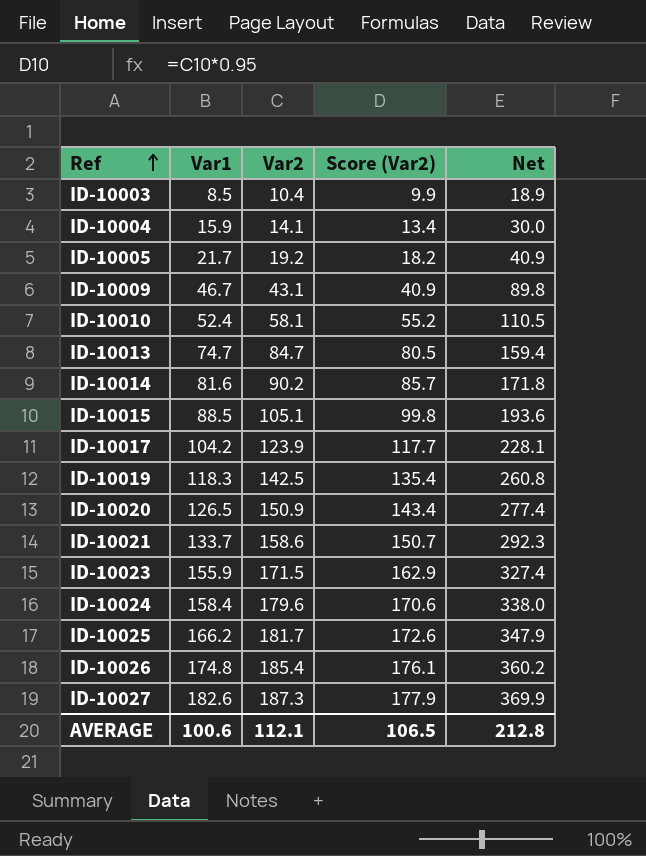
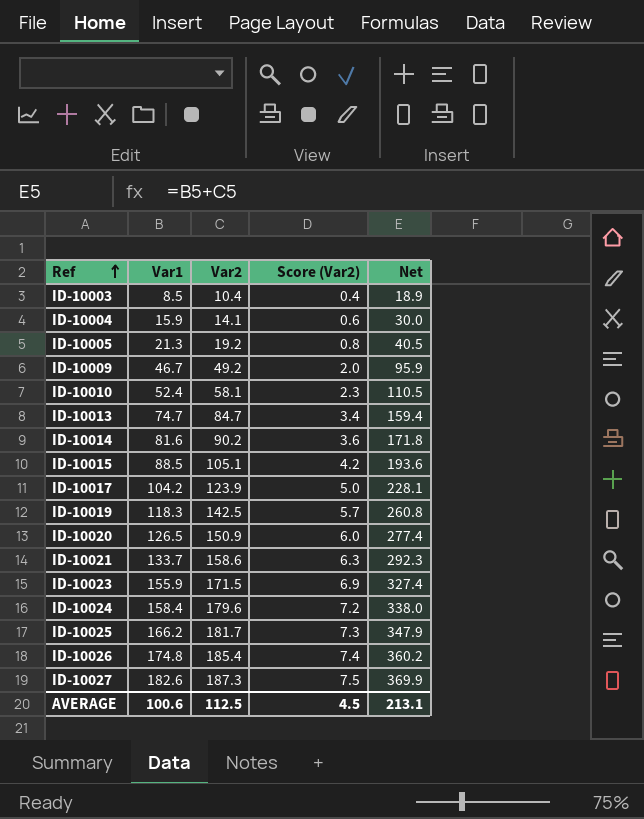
column Score (Var2) | formula: [Var2] * 0.95 -> [Var2] * 0.04
ID-10005 | Var1: 21.7 -> 21.3
ID-10005 | Net: 40.9 -> 40.5
ID-10009 | Var2: 43.1 -> 49.2
ID-10009 | Net: 89.8 -> 95.9
AVERAGE | Var2: 112.1 -> 112.5
AVERAGE | Score (Var2): 106.5 -> 4.5
AVERAGE | Net: 212.8 -> 213.1

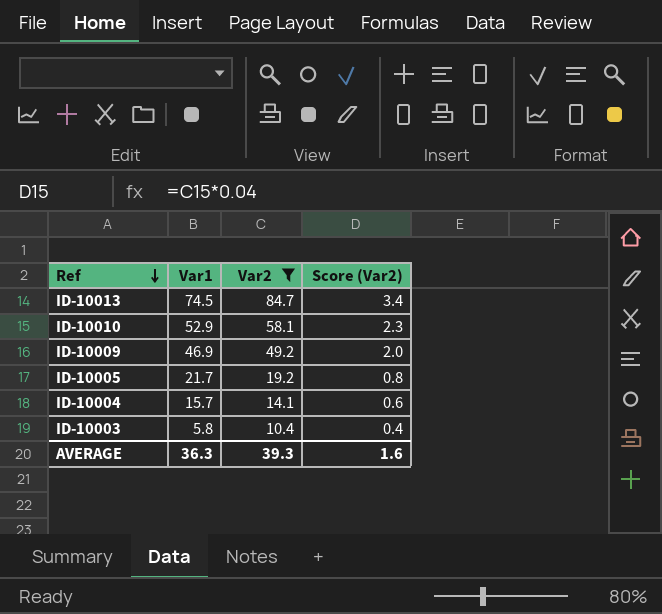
filter: none -> Var2 <= 84.7
row order: Ref ascending -> Ref descending
column Net | formula: [Var1] + [Var2] -> none
ID-10013 | Var1: 74.7 -> 74.5
ID-10010 | Var1: 52.4 -> 52.9
ID-10009 | Var1: 46.7 -> 46.9
ID-10005 | Var1: 21.3 -> 21.7
ID-10004 | Var1: 15.9 -> 15.7
ID-10003 | Var1: 8.5 -> 5.8
AVERAGE | Var1: 100.6 -> 36.3
AVERAGE | Var2: 112.5 -> 39.3
AVERAGE | Score (Var2): 4.5 -> 1.6

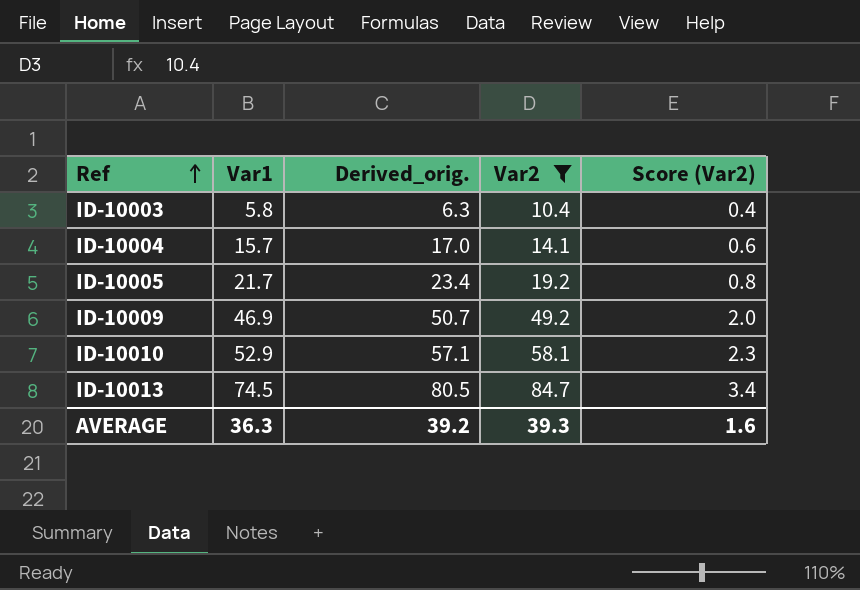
row order: Ref descending -> Ref ascending
column Derived_orig. | formula: none -> [Var1] * 1.08

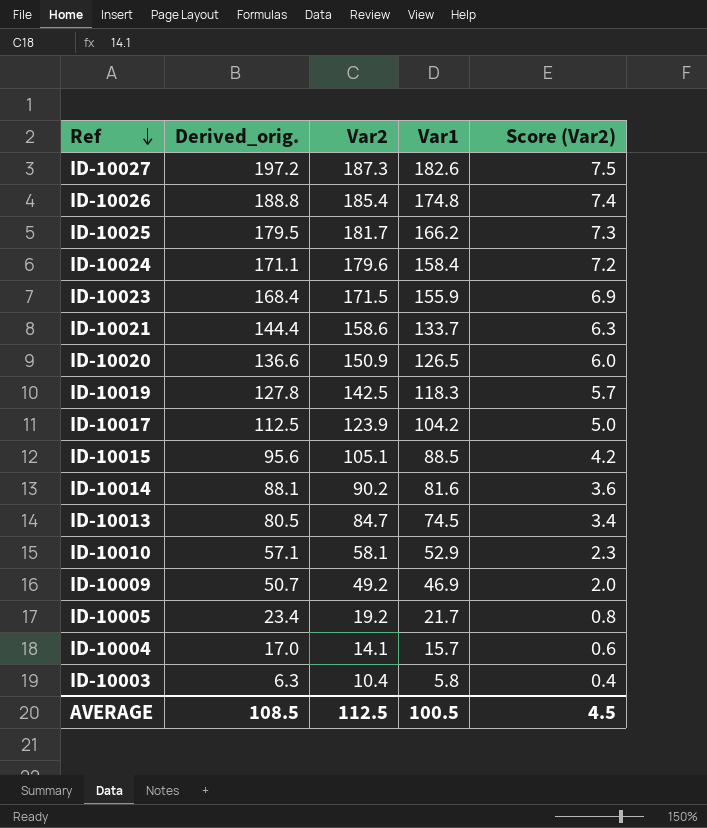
filter: Var2 <= 84.7 -> none
row order: Ref ascending -> Ref descending
column Var1 | position: 2 -> 4
AVERAGE | Derived_orig.: 39.2 -> 108.5
AVERAGE | Var2: 39.3 -> 112.5
AVERAGE | Var1: 36.3 -> 100.5
AVERAGE | Score (Var2): 1.6 -> 4.5

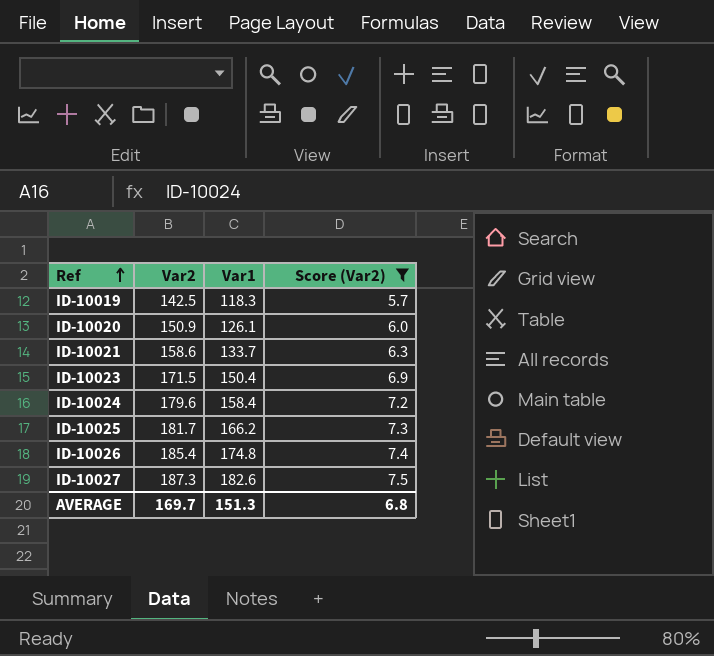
filter: none -> Score (Var2) >= 5.7
row order: Ref descending -> Ref ascending
column Derived_orig. | formula: [Var1] * 1.08 -> none
ID-10020 | Var1: 126.5 -> 126.1
ID-10023 | Var1: 155.9 -> 150.4
AVERAGE | Var2: 112.5 -> 169.7
AVERAGE | Var1: 100.5 -> 151.3
AVERAGE | Score (Var2): 4.5 -> 6.8

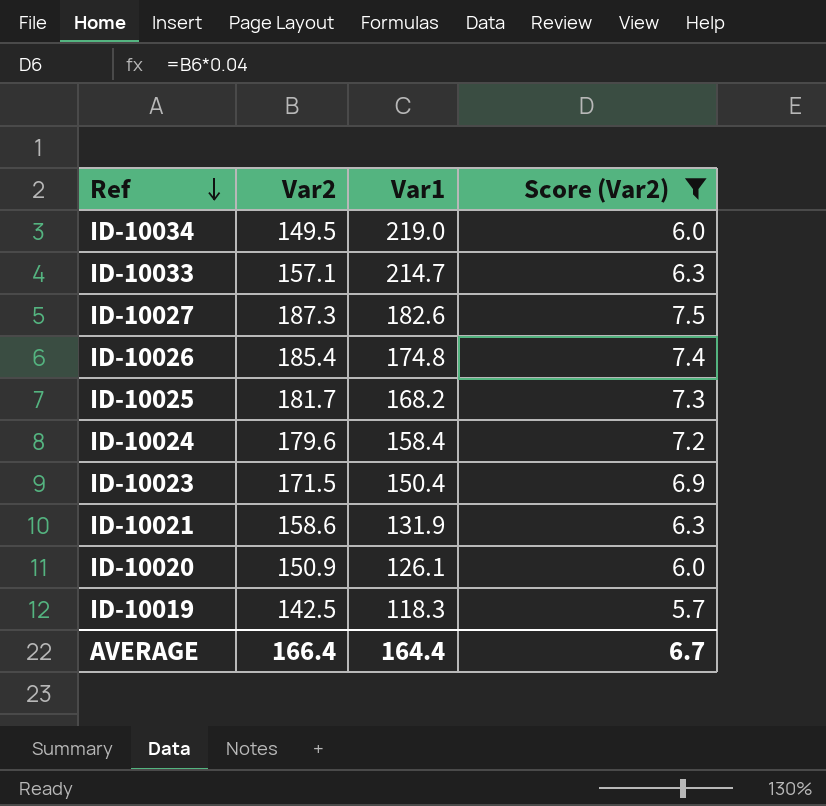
row order: Ref ascending -> Ref descending
row ID-10034: none -> 149.5 | 219.0 | 6.0
row ID-10033: none -> 157.1 | 214.7 | 6.3
ID-10025 | Var1: 166.2 -> 168.2
ID-10021 | Var1: 133.7 -> 131.9
AVERAGE | Var2: 169.7 -> 166.4
AVERAGE | Var1: 151.3 -> 164.4
AVERAGE | Score (Var2): 6.8 -> 6.7

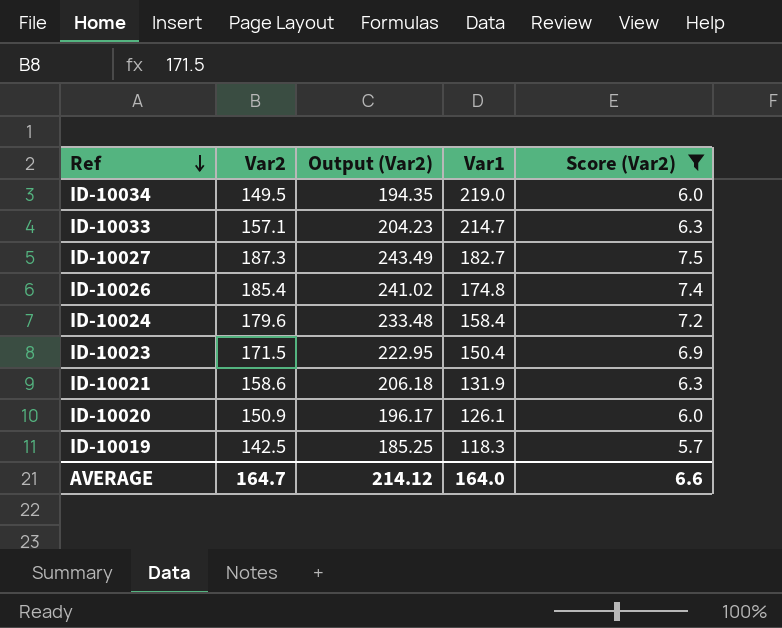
column Output (Var2) | formula: none -> [Var2] * 1.3
row ID-10025: 181.7 | 168.2 | 7.3 -> none
ID-10027 | Var1: 182.6 -> 182.7
AVERAGE | Var2: 166.4 -> 164.7
AVERAGE | Var1: 164.4 -> 164.0
AVERAGE | Score (Var2): 6.7 -> 6.6

